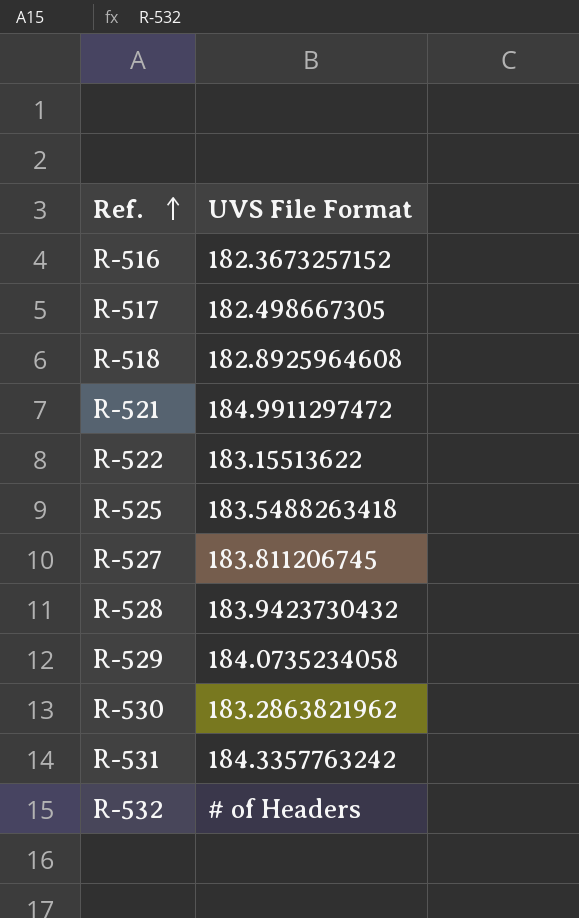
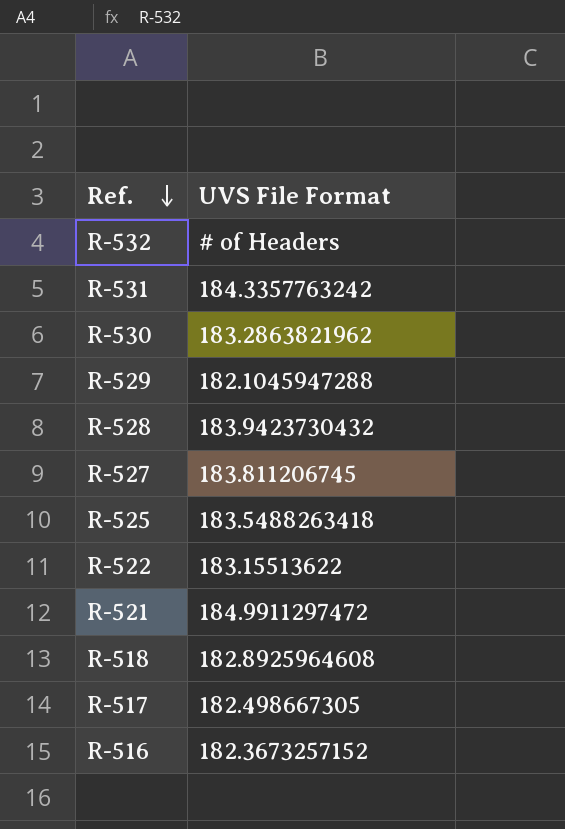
row order: Ref. ascending -> Ref. descending
R-529 | UVS File Format: 184.0735234058 -> 182.1045947288

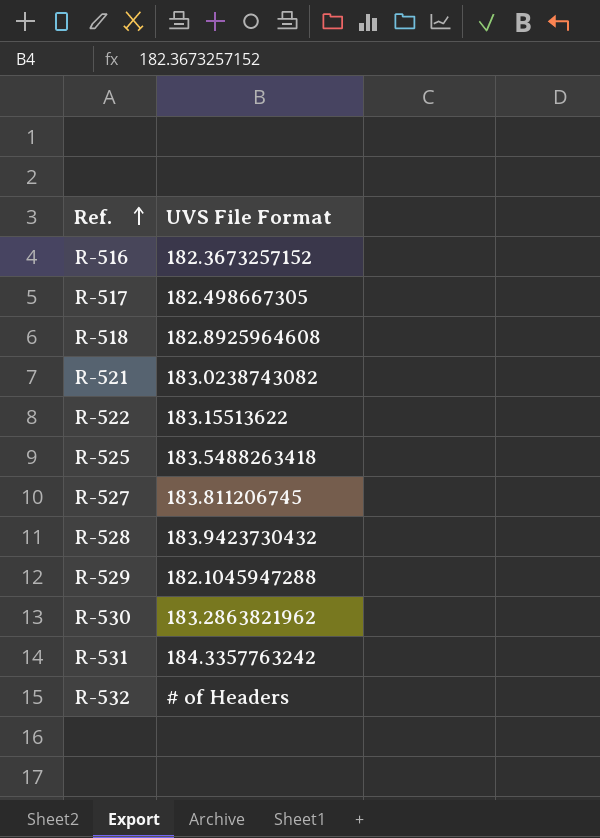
row order: Ref. descending -> Ref. ascending
R-521 | UVS File Format: 184.9911297472 -> 183.0238743082

